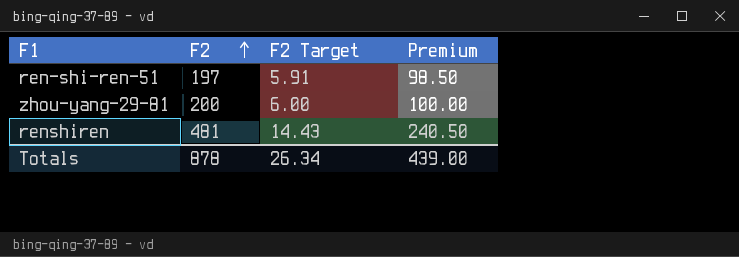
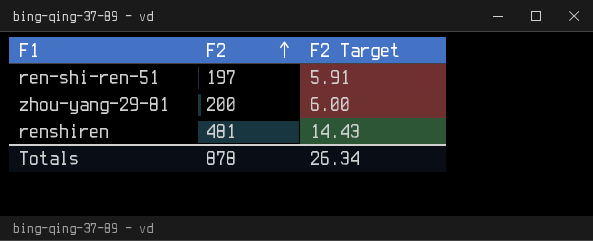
column Premium | formula: [F2] * 0.5 -> none

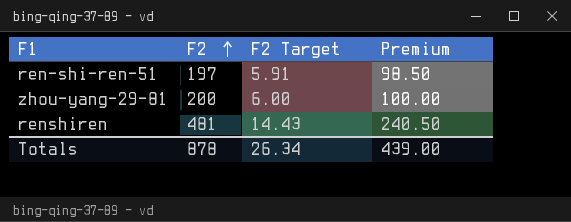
column Premium | formula: none -> [F2] * 0.5

